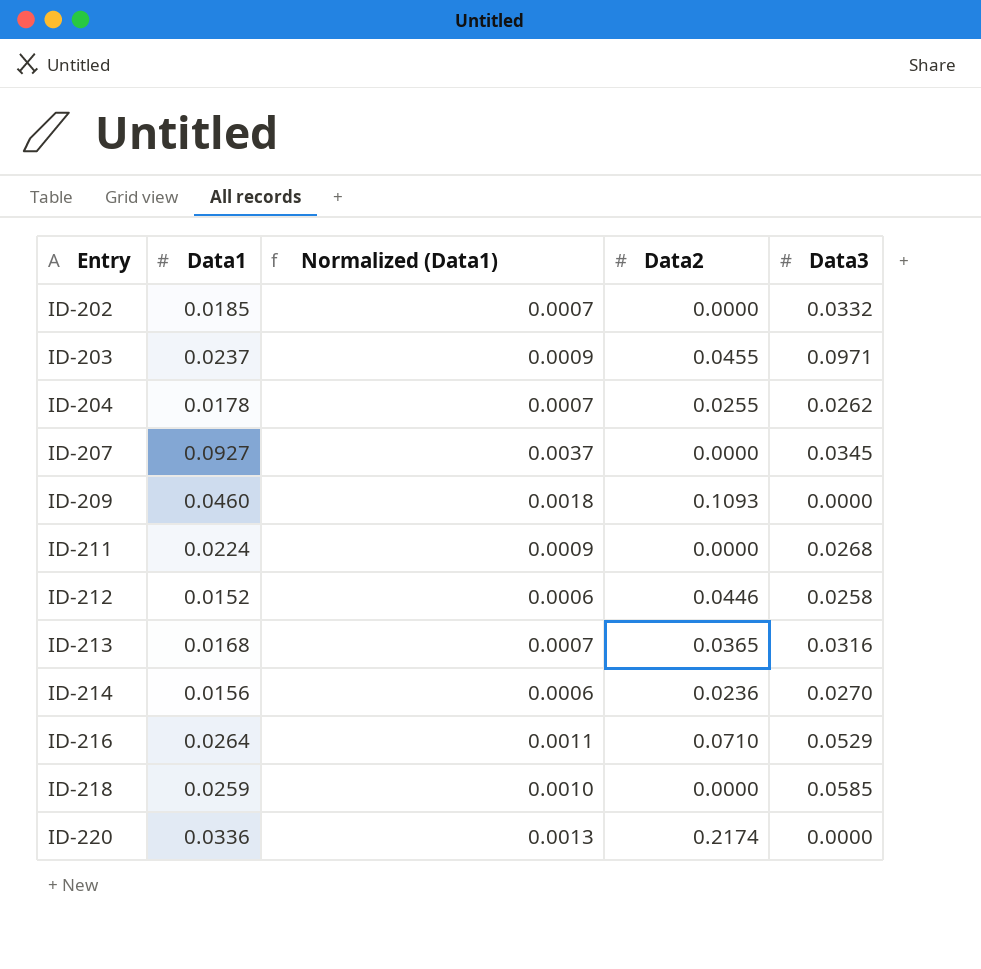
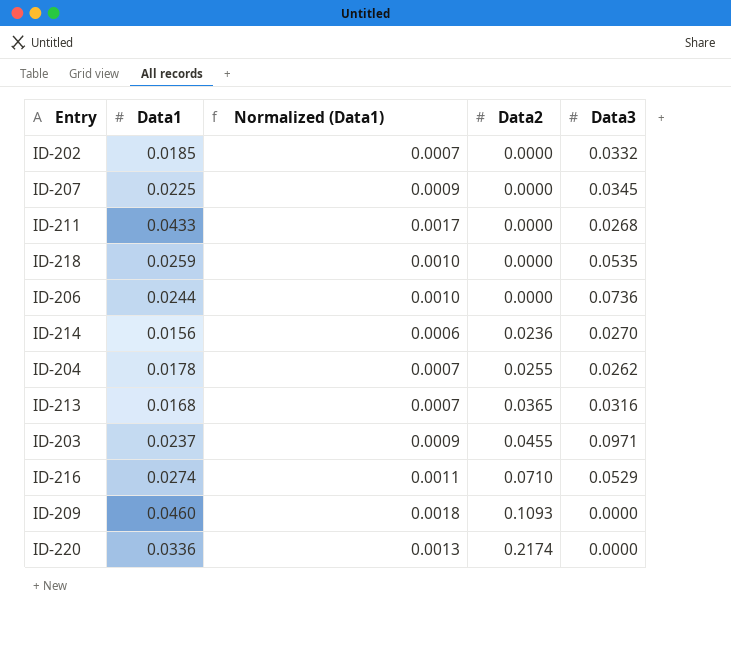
row order: Entry ascending -> Data2 ascending
row ID-212: 0.0152 | 0.0006 | 0.0446 | 0.0258 -> none
ID-207 | Data1: 0.0927 -> 0.0225
ID-207 | Normalized (Data1): 0.0037 -> 0.0009
ID-211 | Data1: 0.0224 -> 0.0433
ID-211 | Normalized (Data1): 0.0009 -> 0.0017
ID-218 | Data3: 0.0585 -> 0.0535
row ID-206: none -> 0.0244 | 0.0010 | 0.0000 | 0.0736
ID-216 | Data1: 0.0264 -> 0.0274

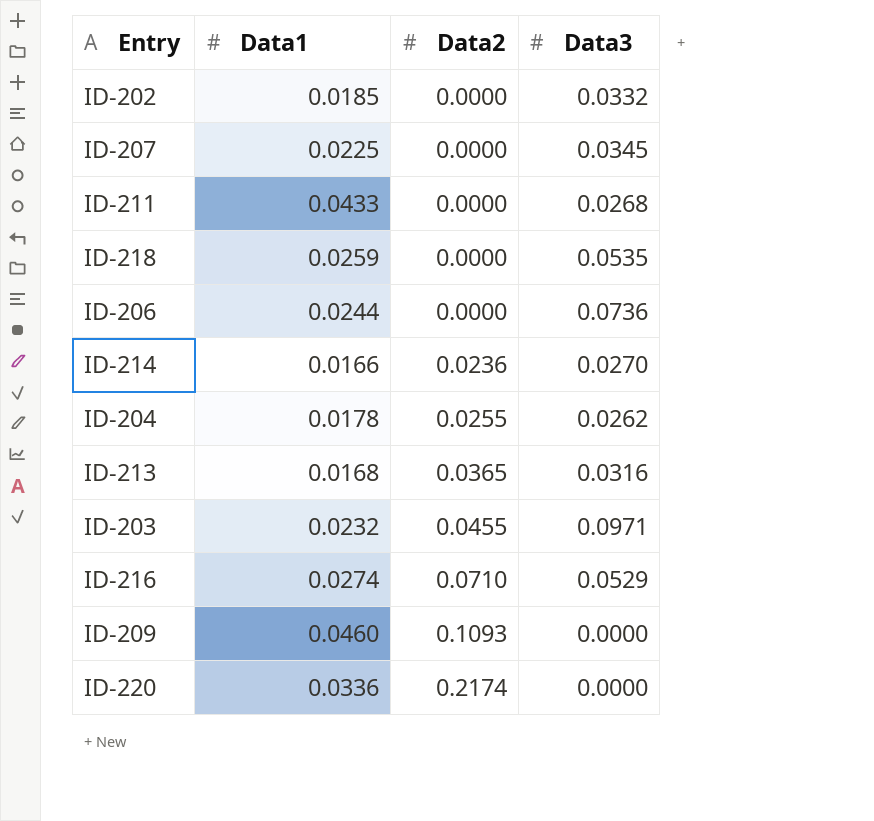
column Normalized (Data1) | formula: [Data1] * 0.04 -> none
ID-214 | Data1: 0.0156 -> 0.0166
ID-203 | Data1: 0.0237 -> 0.0232

